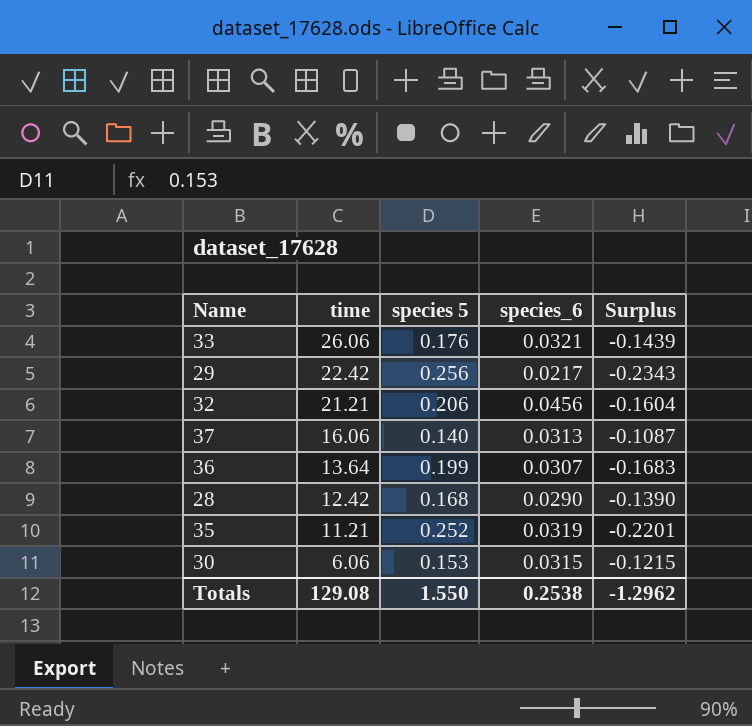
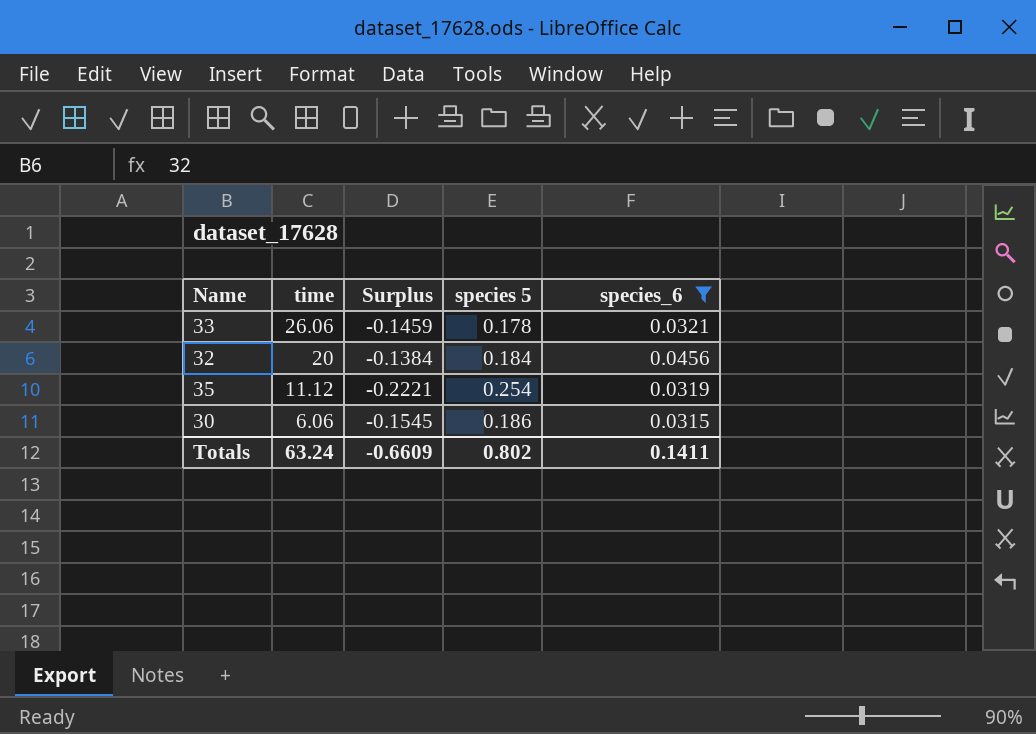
filter: none -> species_6 >= 0.0315
column Surplus | position: 5 -> 3
33 | Surplus: -0.1439 -> -0.1459
33 | species 5: 0.176 -> 0.178
32 | time: 21.21 -> 20
32 | Surplus: -0.1604 -> -0.1384
32 | species 5: 0.206 -> 0.184
35 | time: 11.21 -> 11.12
35 | Surplus: -0.2201 -> -0.2221
35 | species 5: 0.252 -> 0.254
30 | Surplus: -0.1215 -> -0.1545
30 | species 5: 0.153 -> 0.186
Totals | time: 129.08 -> 63.24
Totals | Surplus: -1.2962 -> -0.6609
Totals | species 5: 1.550 -> 0.802
Totals | species_6: 0.2538 -> 0.1411

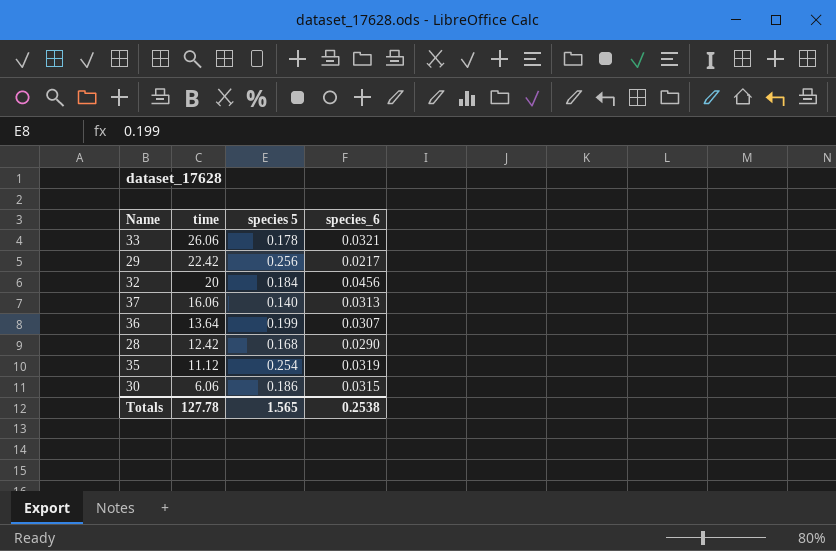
filter: species_6 >= 0.0315 -> none
column Surplus | formula: [species_6] - [species 5] -> none
Totals | time: 63.24 -> 127.78
Totals | species 5: 0.802 -> 1.565
Totals | species_6: 0.1411 -> 0.2538

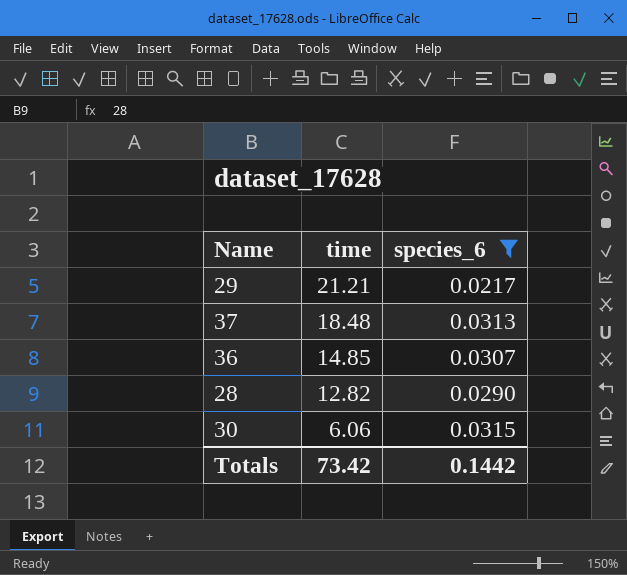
filter: none -> species_6 <= 0.0315
column species 5 | position: 3 -> none
29 | time: 22.42 -> 21.21
37 | time: 16.06 -> 18.48
36 | time: 13.64 -> 14.85
28 | time: 12.42 -> 12.82
Totals | time: 127.78 -> 73.42
Totals | species_6: 0.2538 -> 0.1442

